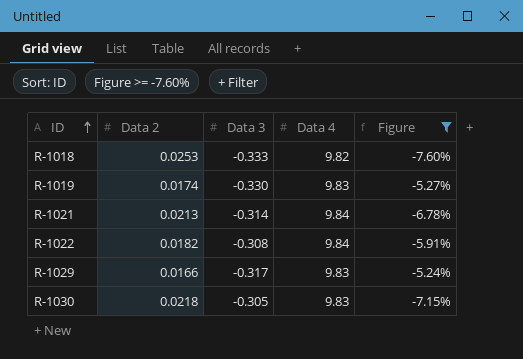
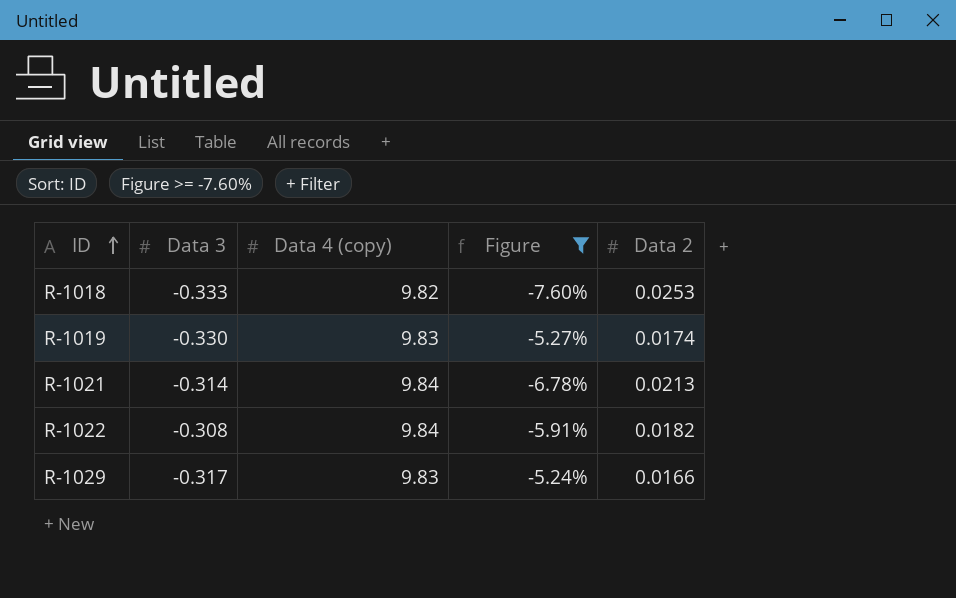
column name: Data 4 -> Data 4 (copy)
column Data 2 | position: 2 -> 5
row R-1030: 0.0218 | -0.305 | 9.83 | -7.15% -> none

